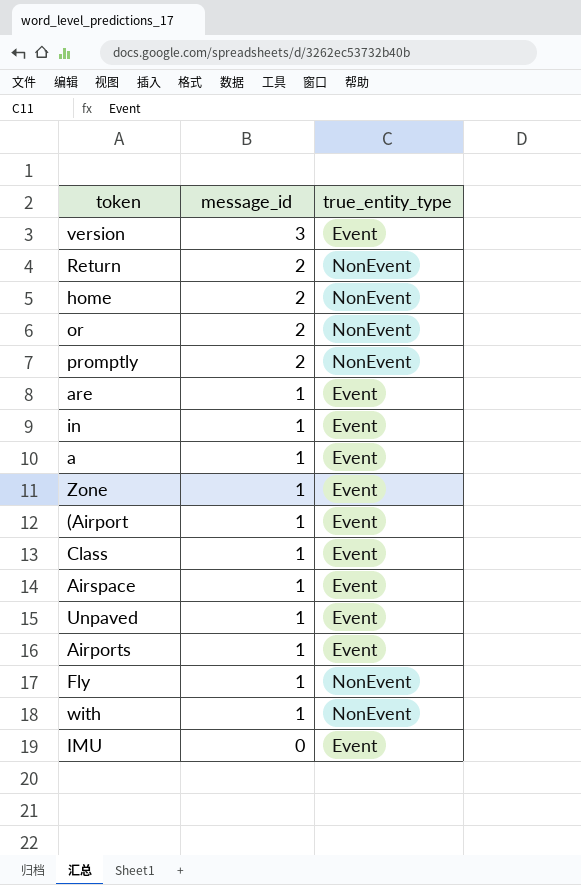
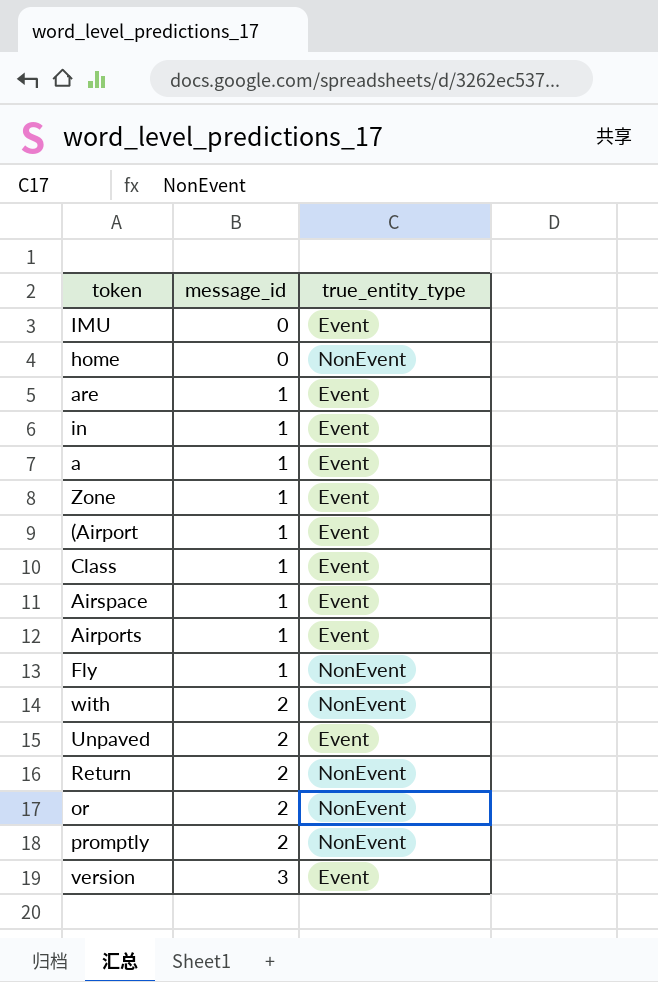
row order: message_id descending -> message_id ascending
home | message_id: 2 -> 0
with | message_id: 1 -> 2
Unpaved | message_id: 1 -> 2

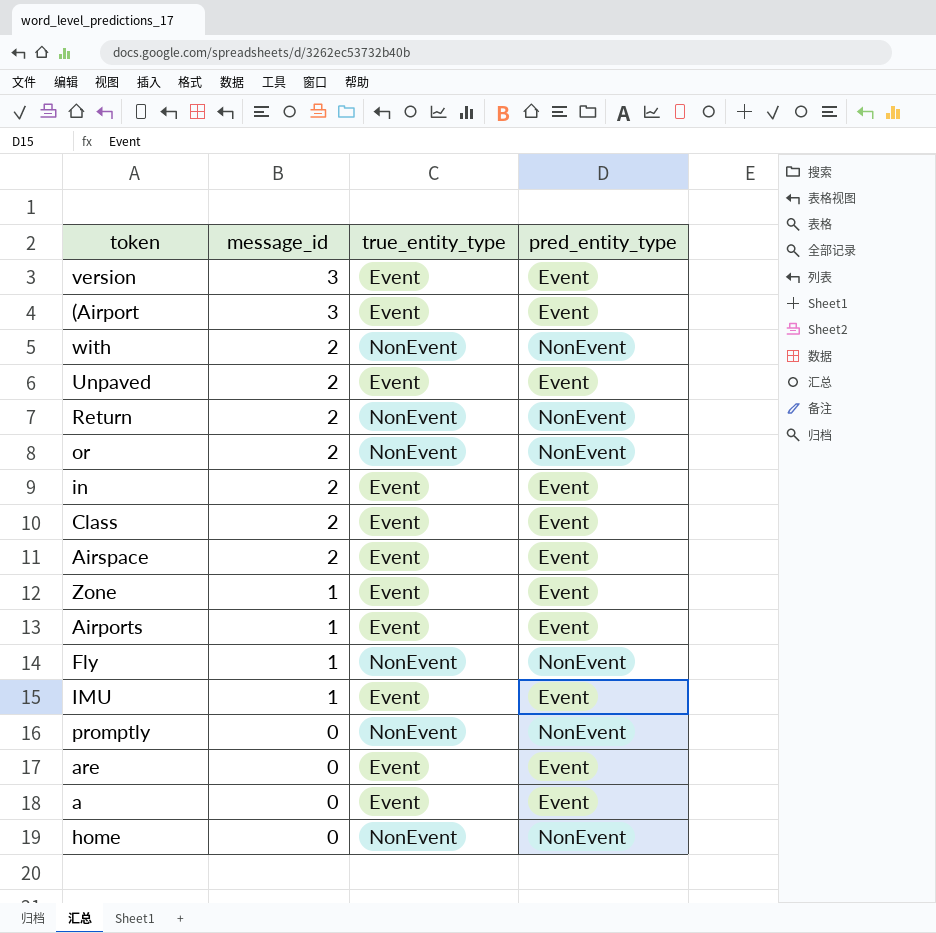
row order: message_id ascending -> message_id descending
column pred_entity_type | position: none -> 4
(Airport | message_id: 1 -> 3
in | message_id: 1 -> 2
Class | message_id: 1 -> 2
Airspace | message_id: 1 -> 2
IMU | message_id: 0 -> 1
promptly | message_id: 2 -> 0
are | message_id: 1 -> 0
a | message_id: 1 -> 0

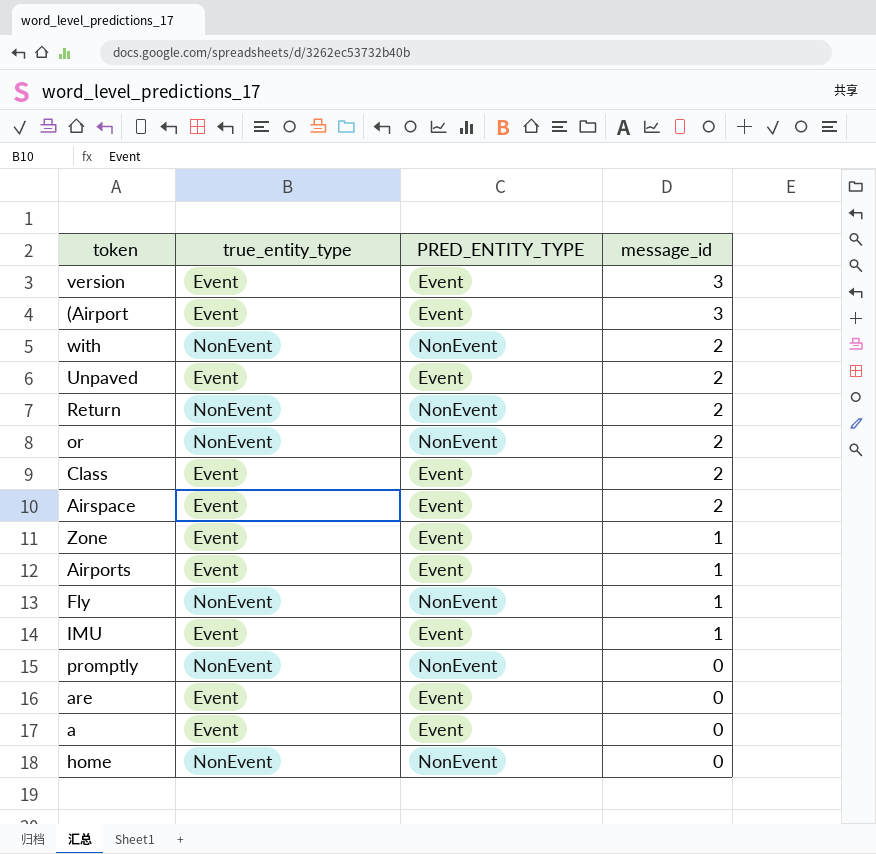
column name: pred_entity_type -> PRED_ENTITY_TYPE
column message_id | position: 2 -> 4
row in: 2 | Event | Event -> none

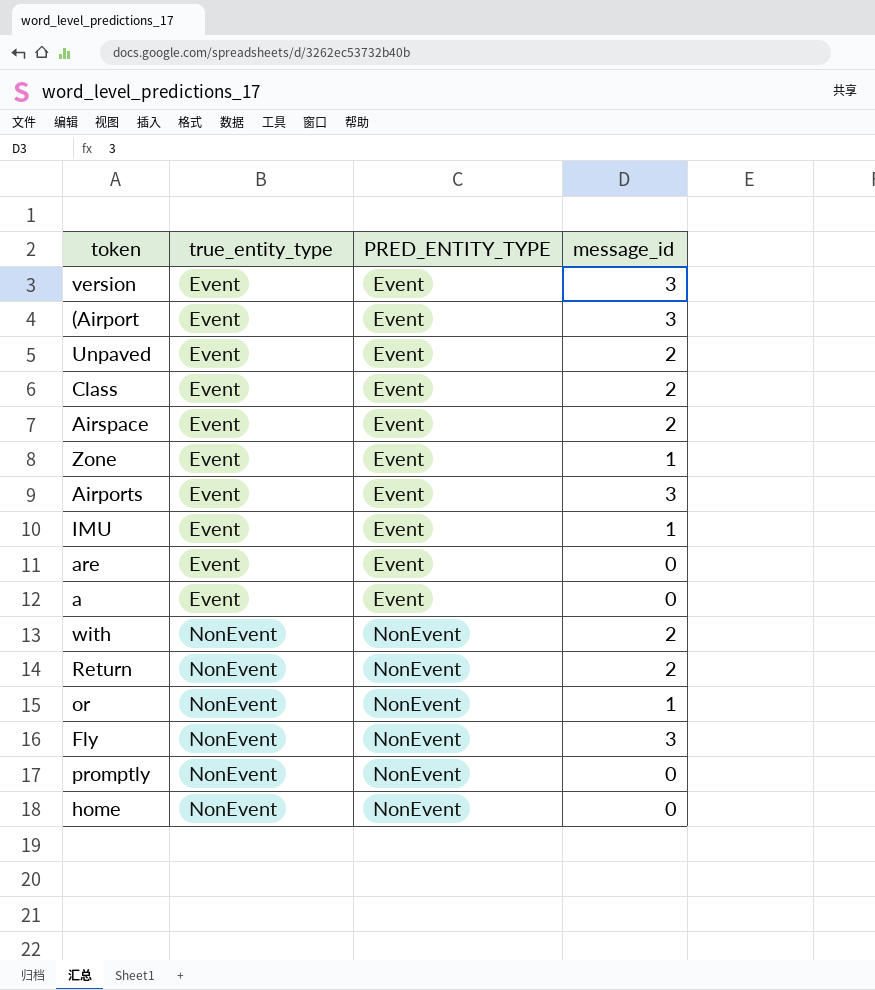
row order: message_id descending -> true_entity_type ascending
Airports | message_id: 1 -> 3
or | message_id: 2 -> 1
Fly | message_id: 1 -> 3

